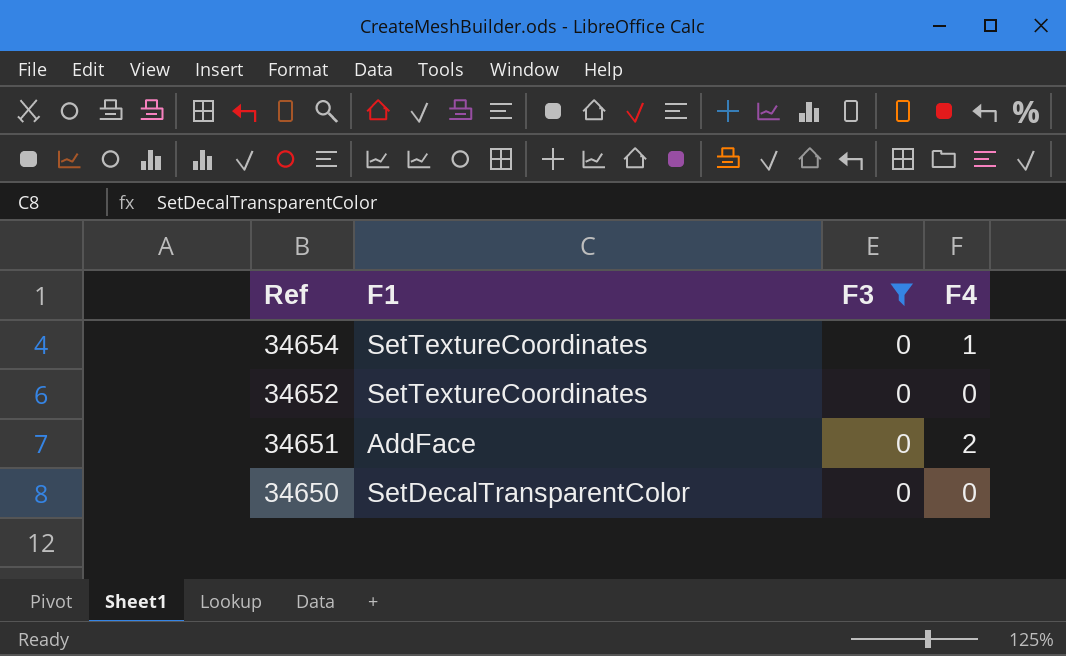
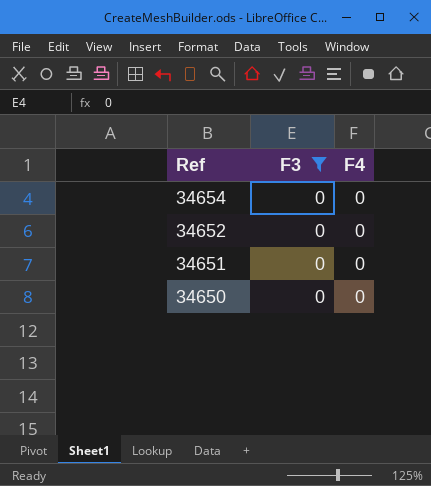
column F1 | position: 2 -> none
34654 | F4: 1 -> 0
34651 | F4: 2 -> 0

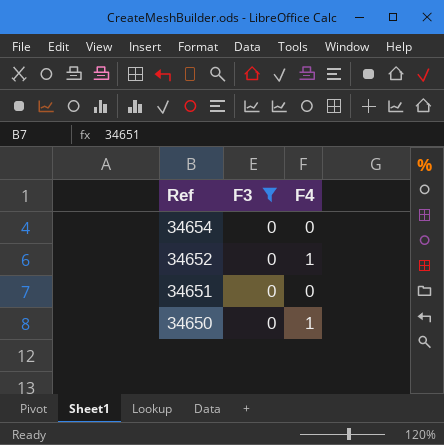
34652 | F4: 0 -> 1
34650 | F4: 0 -> 1

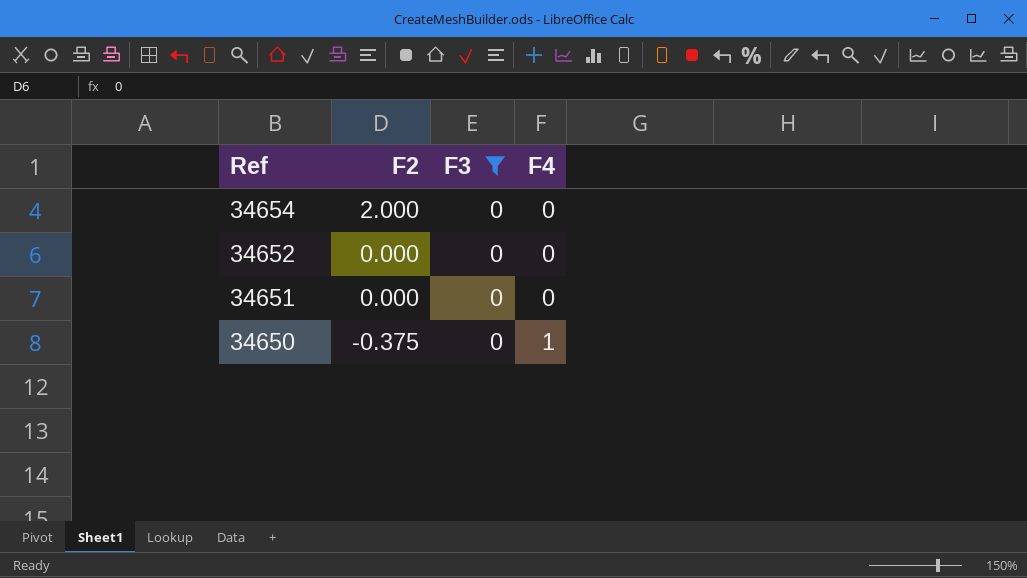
column F2 | position: none -> 2
34652 | F4: 1 -> 0

